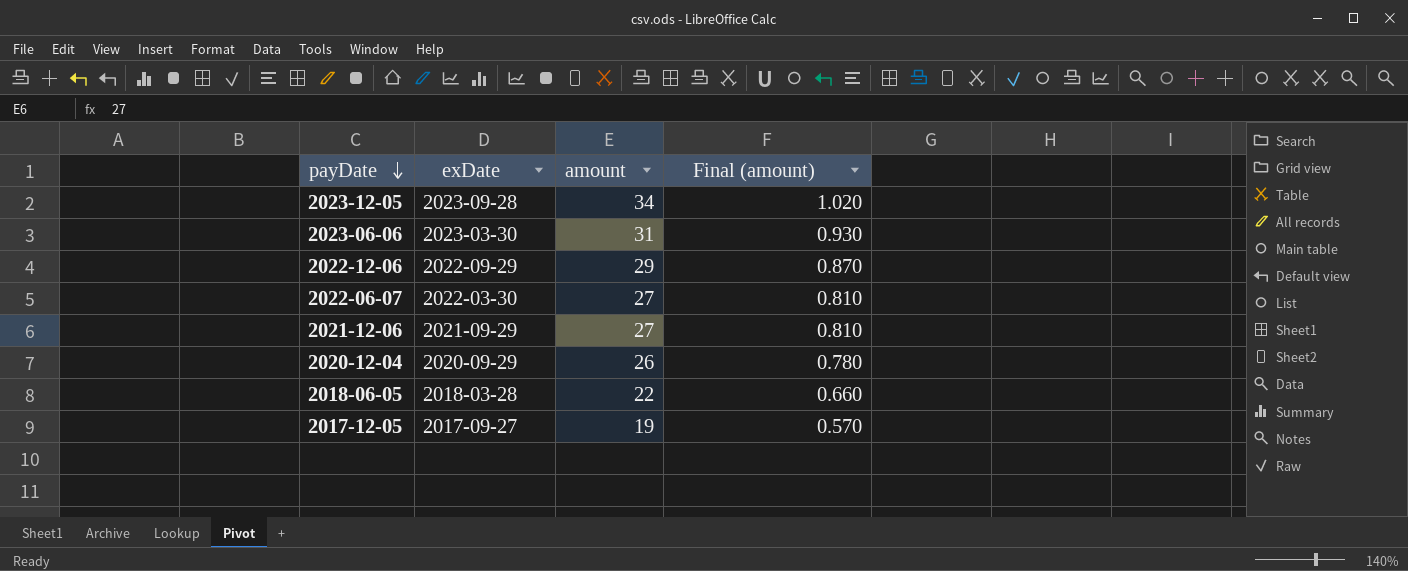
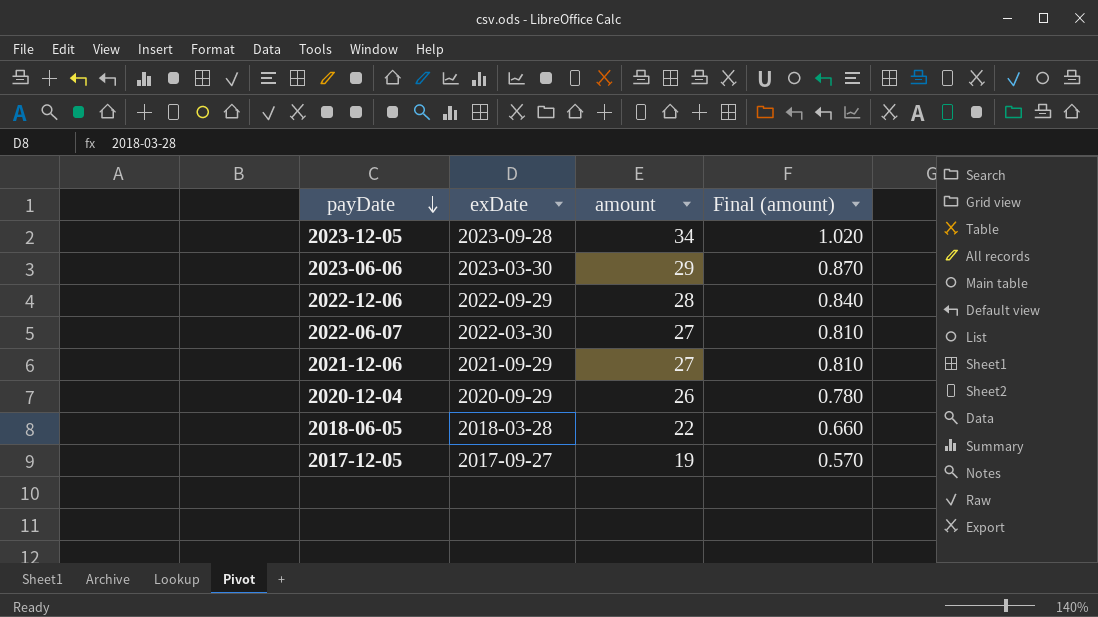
2023-06-06 | amount: 31 -> 29
2023-06-06 | Final (amount): 0.930 -> 0.870
2022-12-06 | amount: 29 -> 28
2022-12-06 | Final (amount): 0.870 -> 0.840

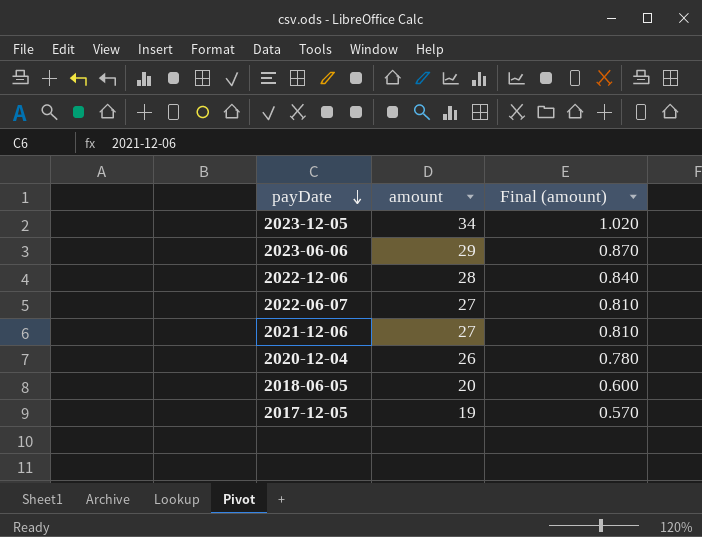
column exDate | position: 2 -> none
2018-06-05 | amount: 22 -> 20
2018-06-05 | Final (amount): 0.660 -> 0.600

